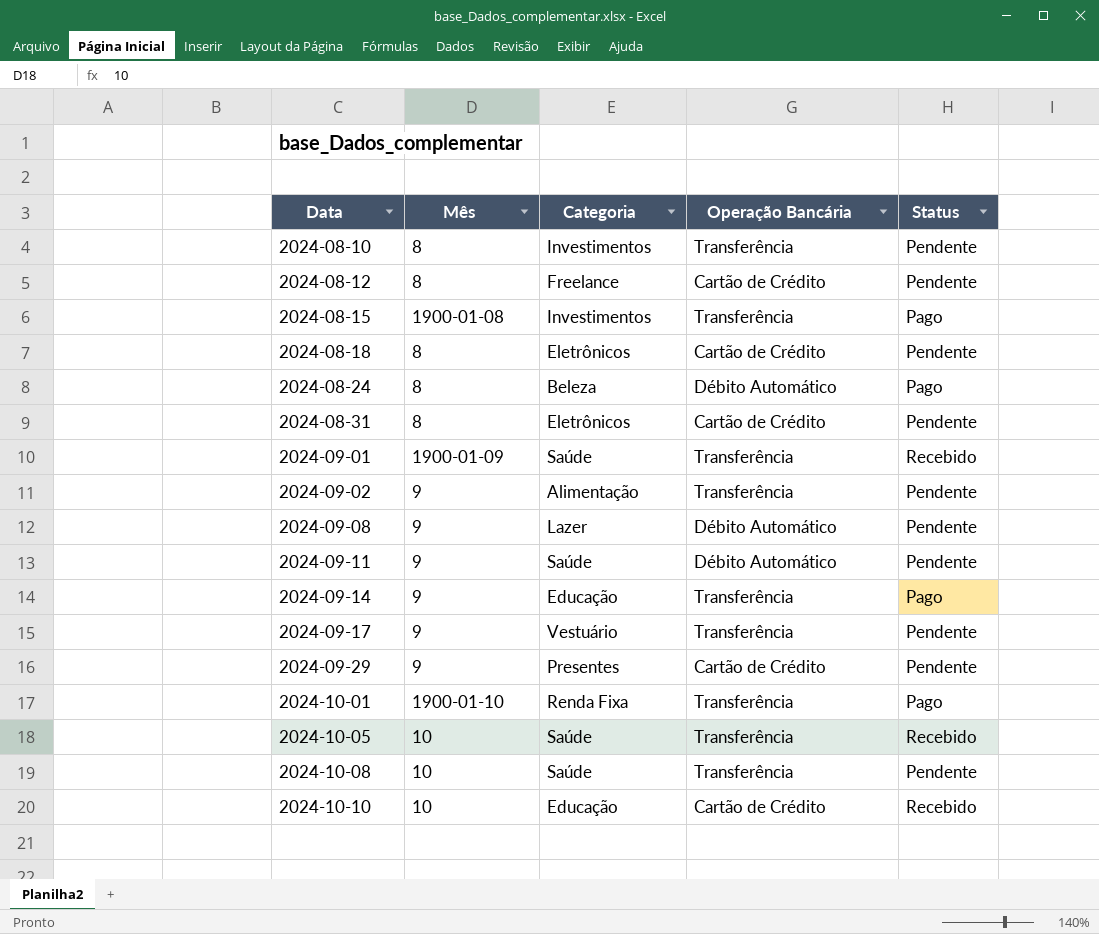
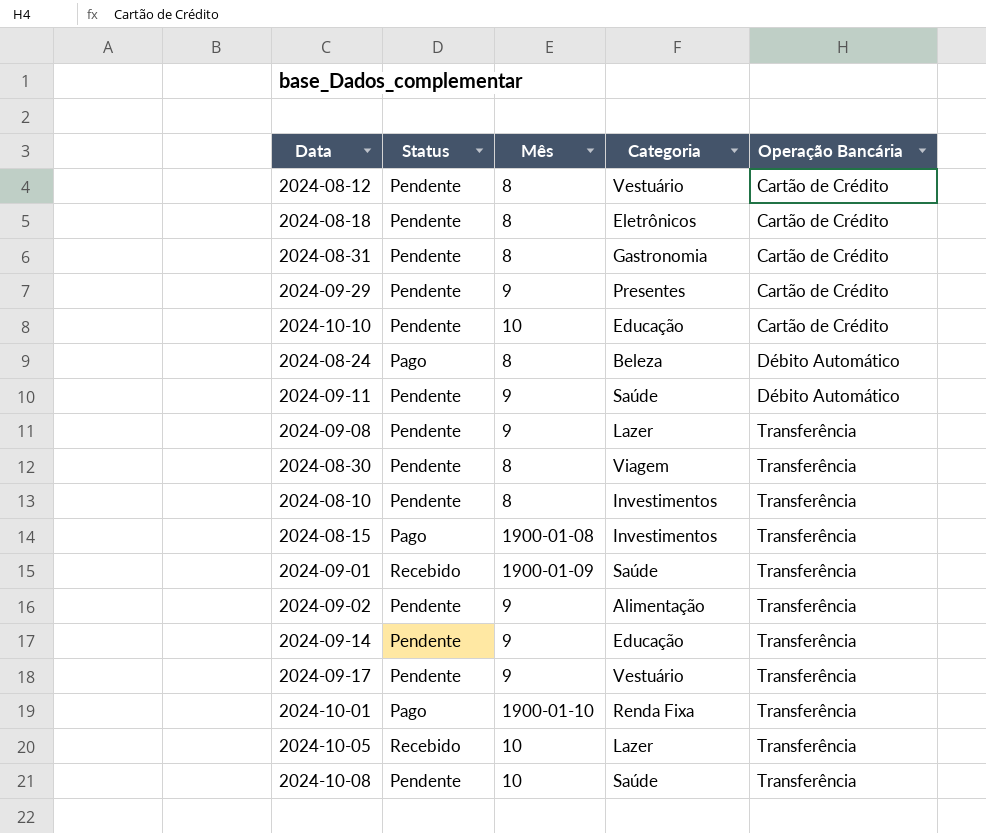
row order: Data ascending -> Operação Bancária ascending
column Status | position: 5 -> 2
2024-08-12 | Categoria: Freelance -> Vestuário
2024-08-31 | Categoria: Eletrônicos -> Gastronomia
2024-10-10 | Status: Recebido -> Pendente
2024-09-08 | Operação Bancária: Débito Automático -> Transferência
row 2024-08-30: none -> Pendente | 8 | Viagem | Transferência
2024-09-14 | Status: Pago -> Pendente
2024-10-05 | Categoria: Saúde -> Lazer

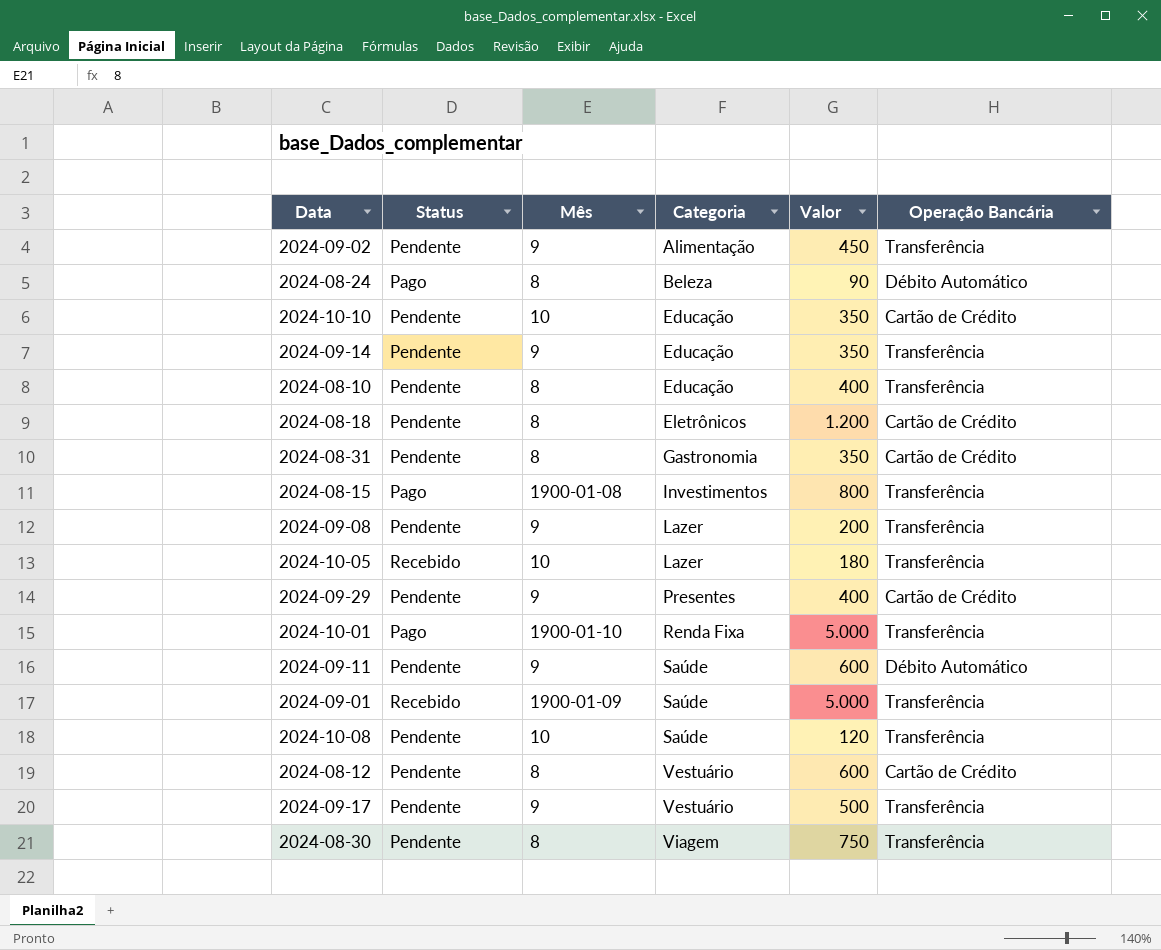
row order: Operação Bancária ascending -> Categoria ascending
column Valor | position: none -> 5
2024-08-10 | Categoria: Investimentos -> Educação

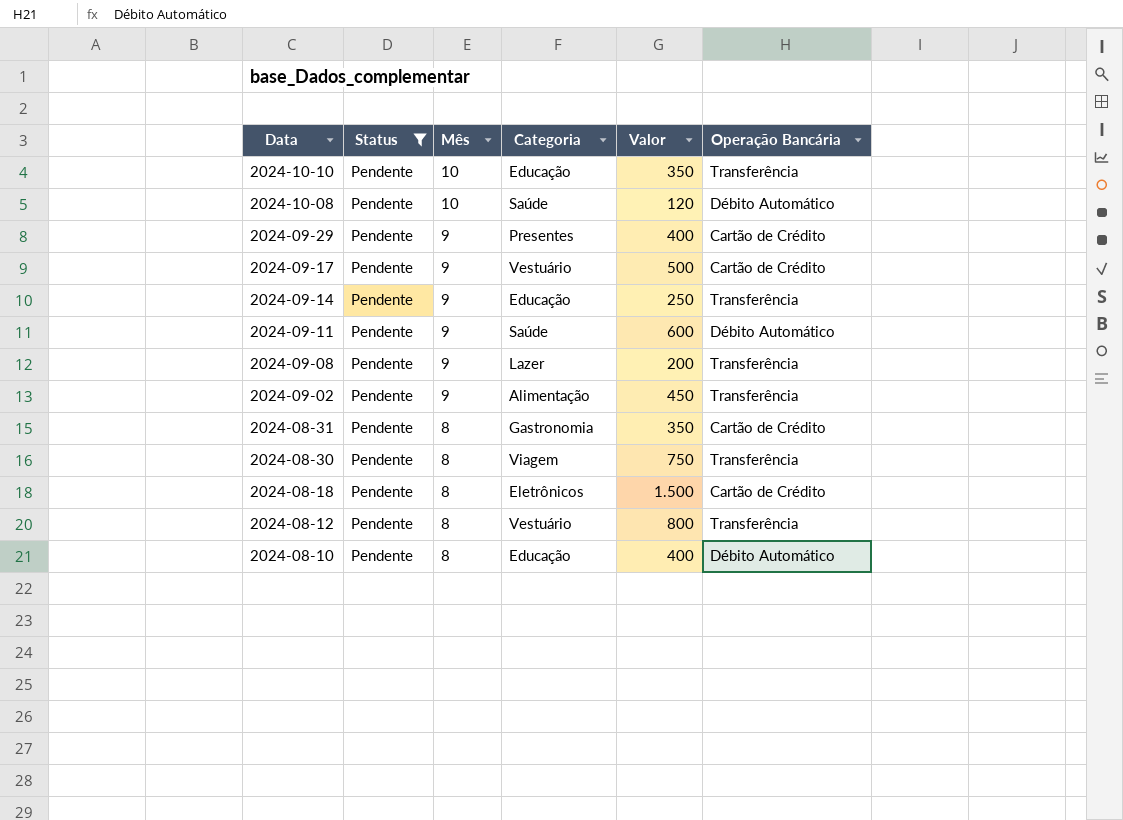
filter: none -> Status = Pendente
row order: Categoria ascending -> Data descending
2024-10-10 | Operação Bancária: Cartão de Crédito -> Transferência
2024-10-08 | Operação Bancária: Transferência -> Débito Automático
2024-09-17 | Operação Bancária: Transferência -> Cartão de Crédito
2024-09-14 | Valor: 350 -> 250
2024-08-18 | Valor: 1.200 -> 1.500
2024-08-12 | Valor: 600 -> 800
2024-08-12 | Operação Bancária: Cartão de Crédito -> Transferência
2024-08-10 | Operação Bancária: Transferência -> Débito Automático

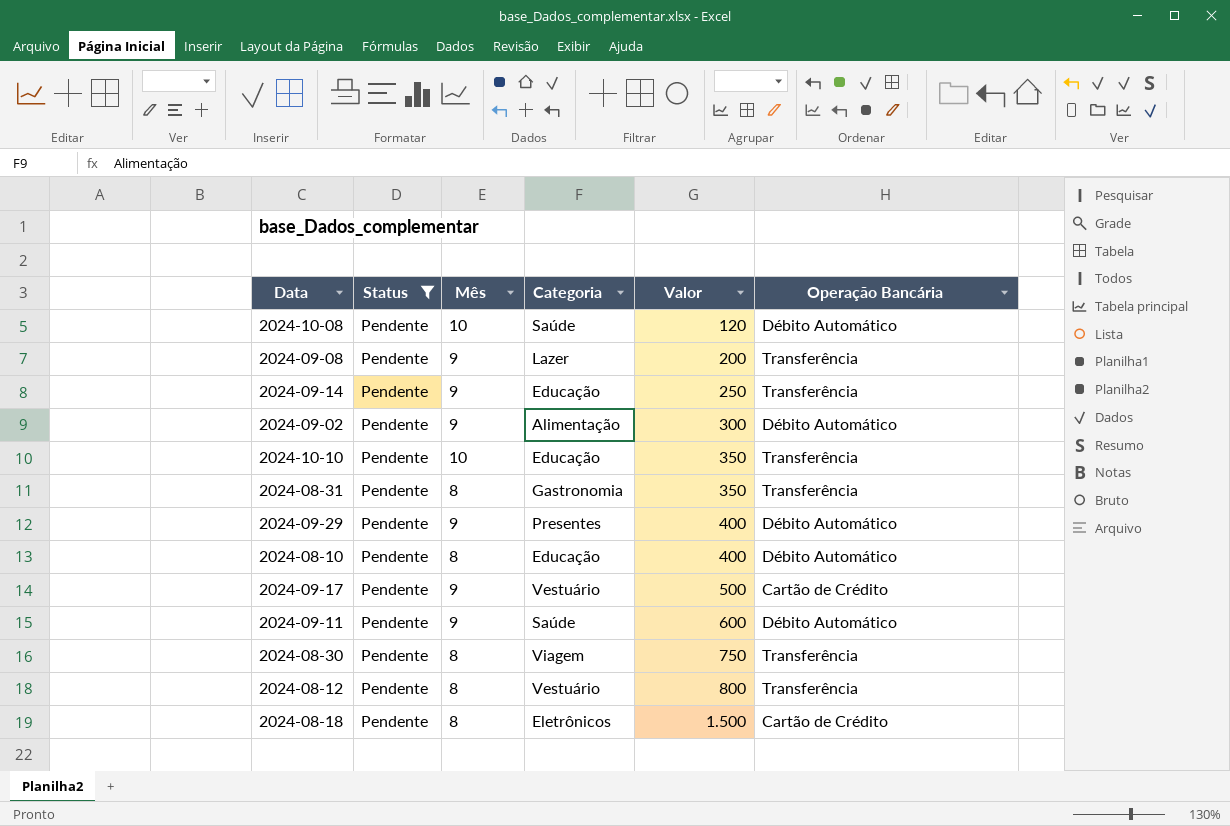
row order: Data descending -> Valor ascending
2024-09-02 | Valor: 450 -> 300
2024-09-02 | Operação Bancária: Transferência -> Débito Automático
2024-08-31 | Operação Bancária: Cartão de Crédito -> Transferência
2024-09-29 | Operação Bancária: Cartão de Crédito -> Débito Automático

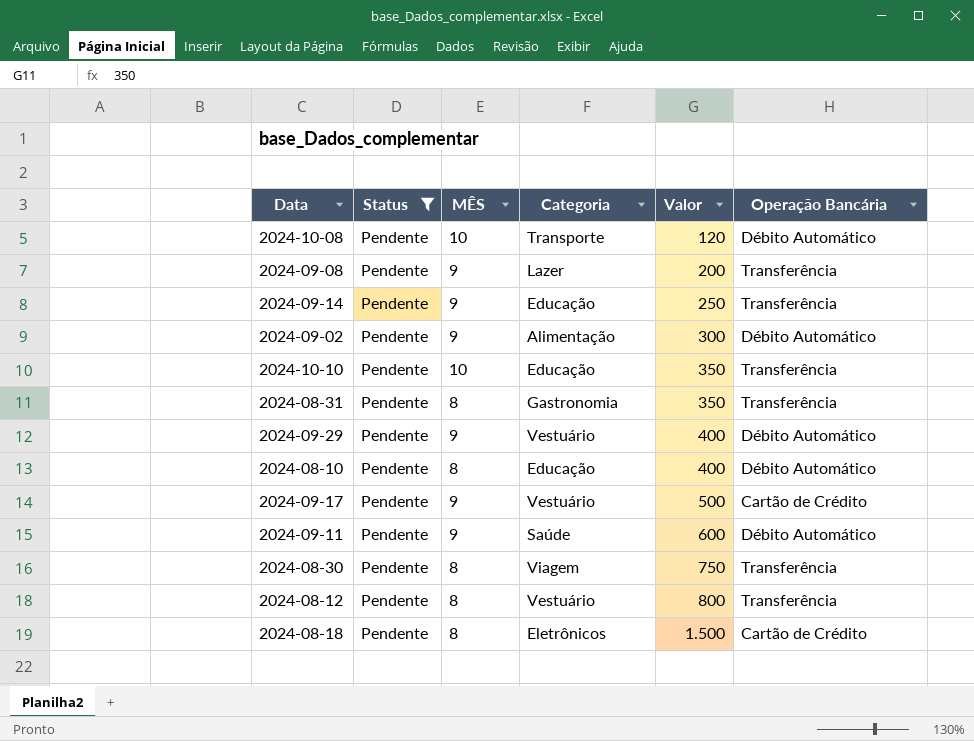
column name: Mês -> MÊS
2024-10-08 | Categoria: Saúde -> Transporte
2024-09-29 | Categoria: Presentes -> Vestuário

